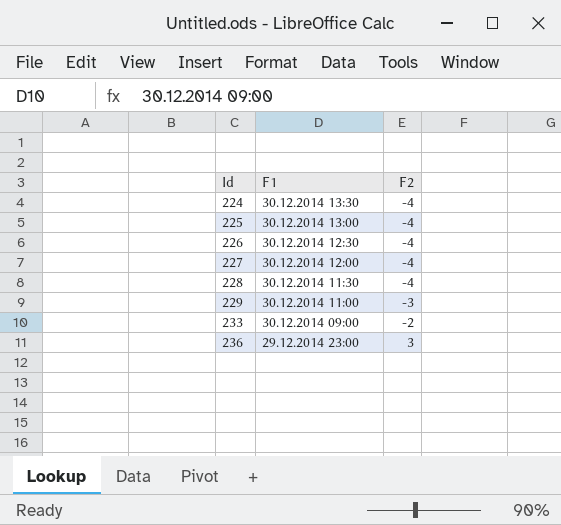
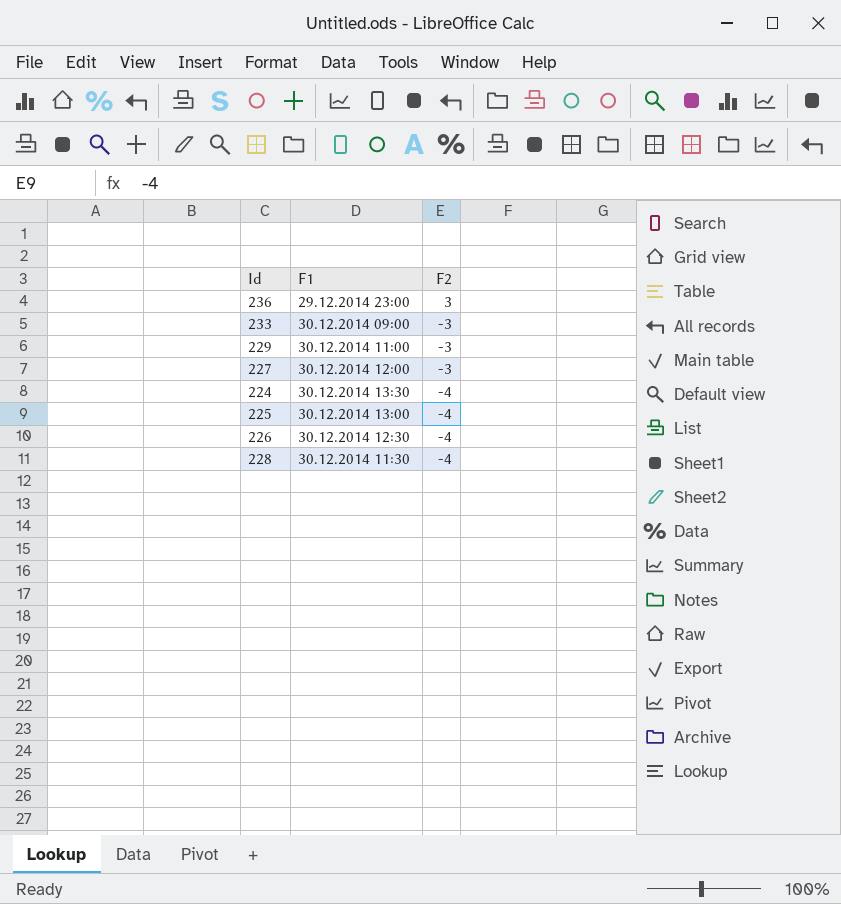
row order: Id ascending -> F2 descending
233 | F2: -2 -> -3
227 | F2: -4 -> -3

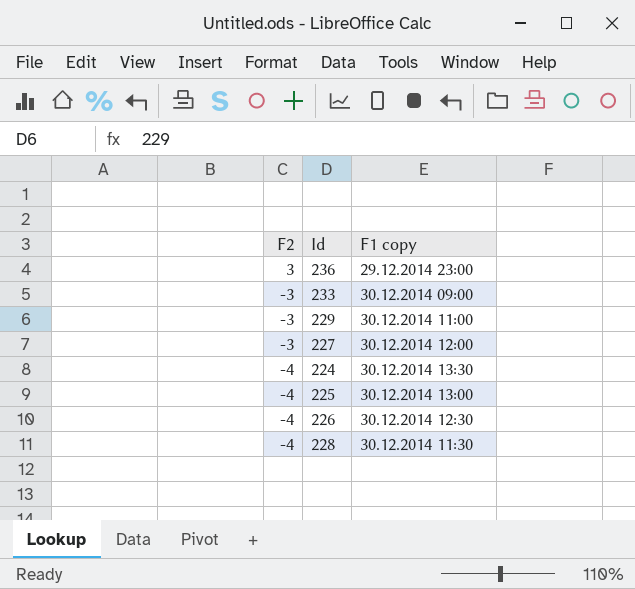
column F2 | position: 3 -> 1
column name: F1 -> F1 copy

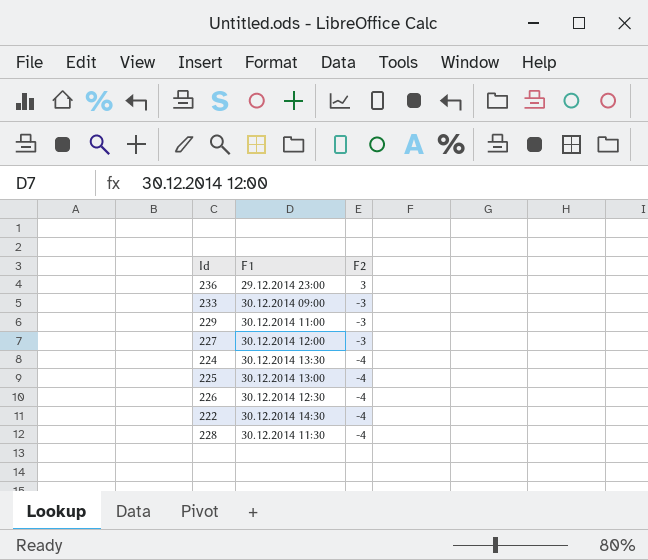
column name: F1 copy -> F1
column F2 | position: 1 -> 3
row 222: none -> 30.12.2014 14:30 | -4

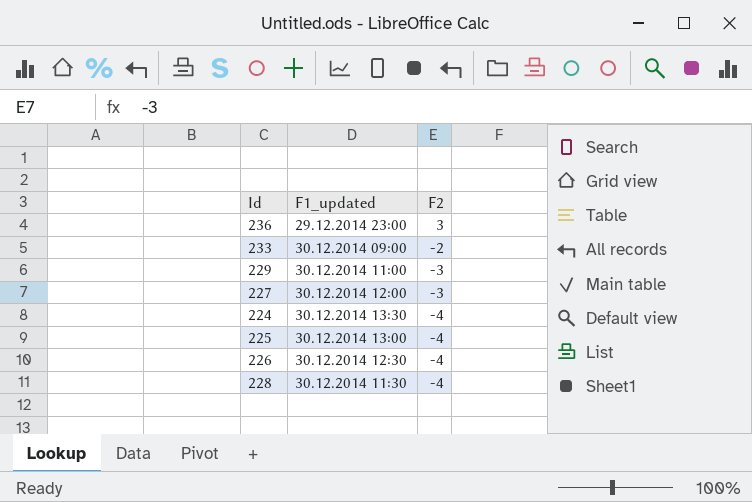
column name: F1 -> F1_updated
row 222: 30.12.2014 14:30 | -4 -> none
233 | F2: -3 -> -2

